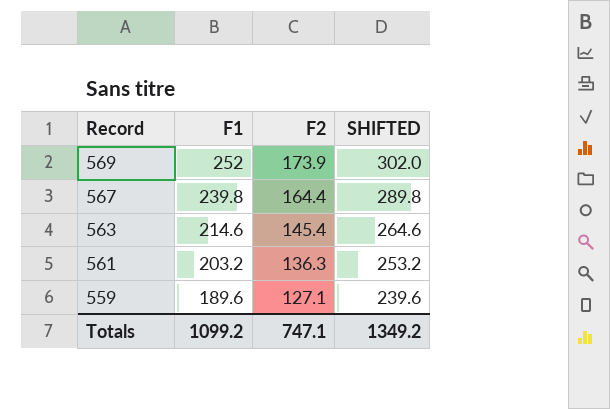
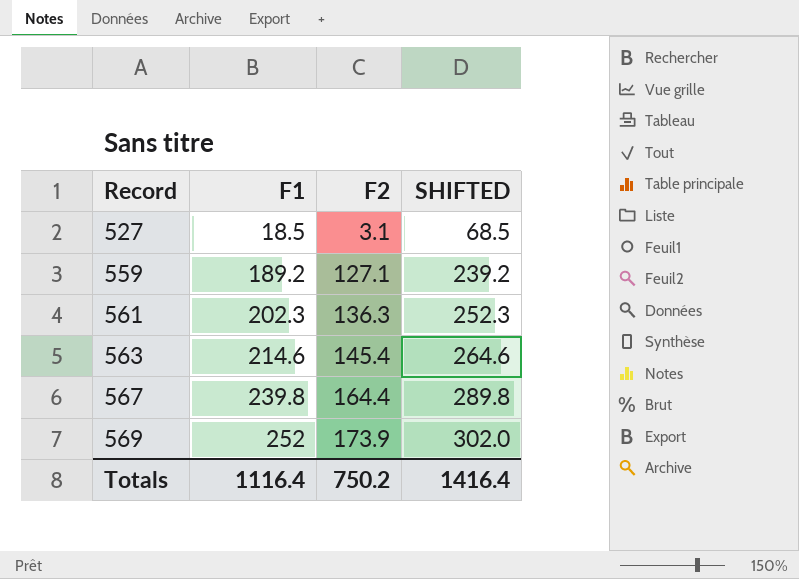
row order: Record descending -> Record ascending
row 527: none -> 18.5 | 3.1 | 68.5
559 | F1: 189.6 -> 189.2
559 | SHIFTED: 239.6 -> 239.2
561 | F1: 203.2 -> 202.3
561 | SHIFTED: 253.2 -> 252.3
Totals | F1: 1099.2 -> 1116.4
Totals | F2: 747.1 -> 750.2
Totals | SHIFTED: 1349.2 -> 1416.4

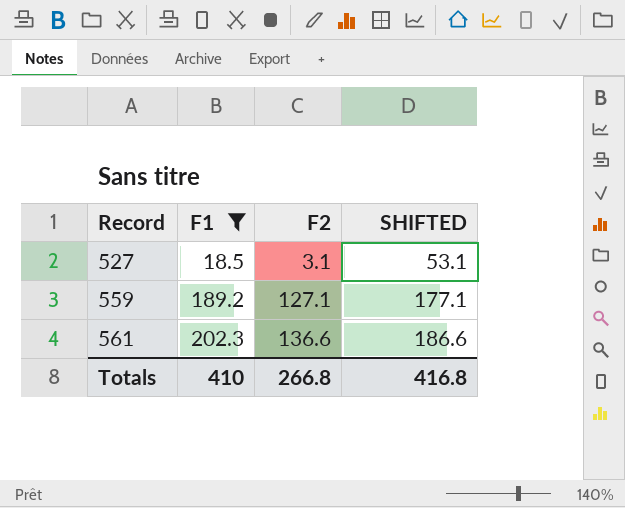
filter: none -> F1 <= 202.3
column SHIFTED | formula: [F1] + 50 -> [F2] + 50
561 | F2: 136.3 -> 136.6
Totals | F1: 1116.4 -> 410
Totals | F2: 750.2 -> 266.8
Totals | SHIFTED: 1416.4 -> 416.8

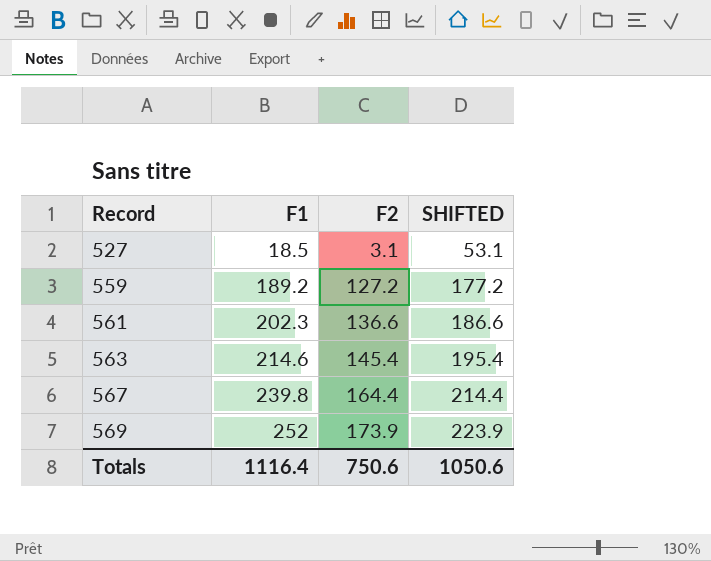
filter: F1 <= 202.3 -> none
559 | F2: 127.1 -> 127.2
559 | SHIFTED: 177.1 -> 177.2
Totals | F1: 410 -> 1116.4
Totals | F2: 266.8 -> 750.6
Totals | SHIFTED: 416.8 -> 1050.6

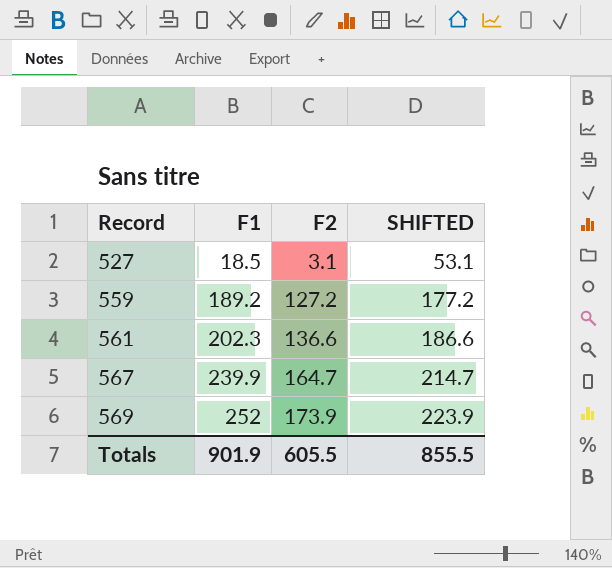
row 563: 214.6 | 145.4 | 195.4 -> none
567 | F1: 239.8 -> 239.9
567 | F2: 164.4 -> 164.7
567 | SHIFTED: 214.4 -> 214.7
Totals | F1: 1116.4 -> 901.9
Totals | F2: 750.6 -> 605.5
Totals | SHIFTED: 1050.6 -> 855.5

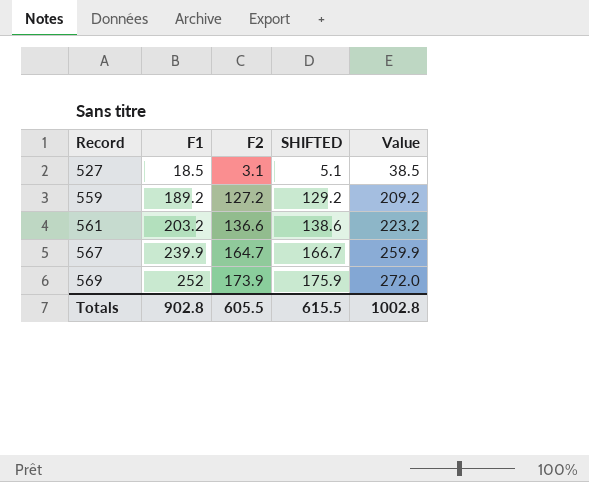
column SHIFTED | formula: [F2] + 50 -> [F2] + 2
column Value | formula: none -> [F1] + 20
561 | F1: 202.3 -> 203.2
Totals | F1: 901.9 -> 902.8
Totals | SHIFTED: 855.5 -> 615.5

